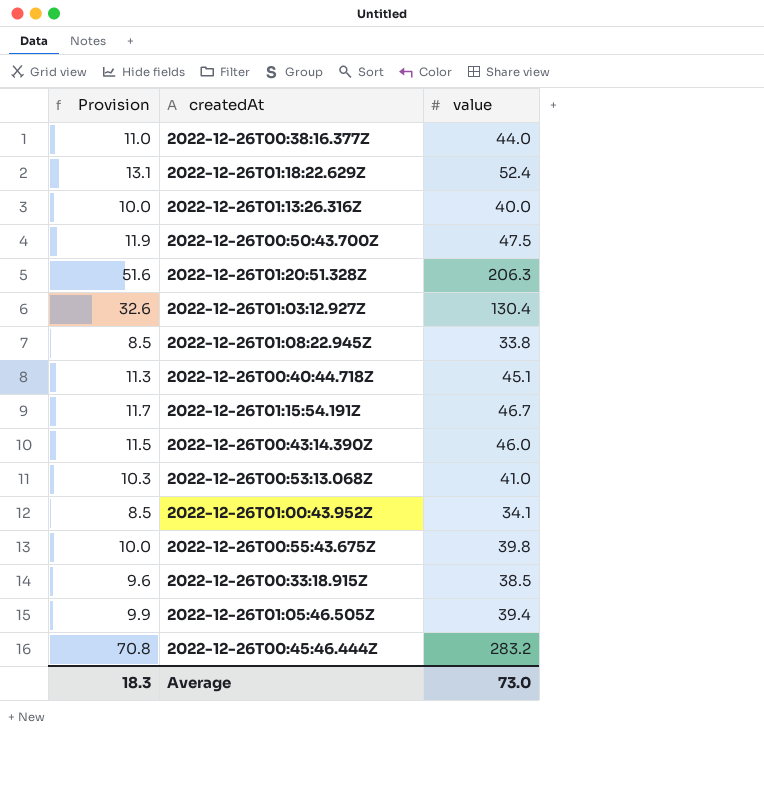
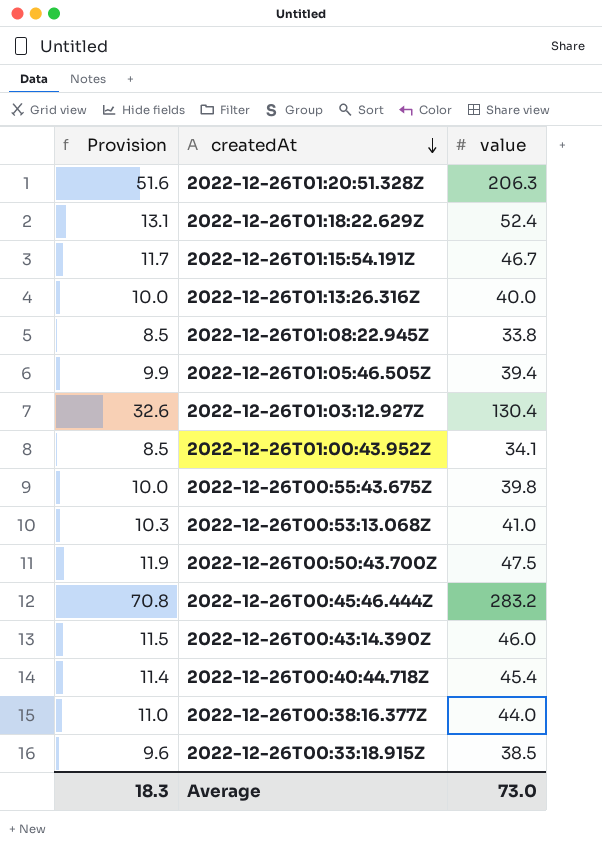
row order: none -> createdAt descending
2022-12-26T00:40:44.718Z | Provision: 11.3 -> 11.4
2022-12-26T00:40:44.718Z | value: 45.1 -> 45.4

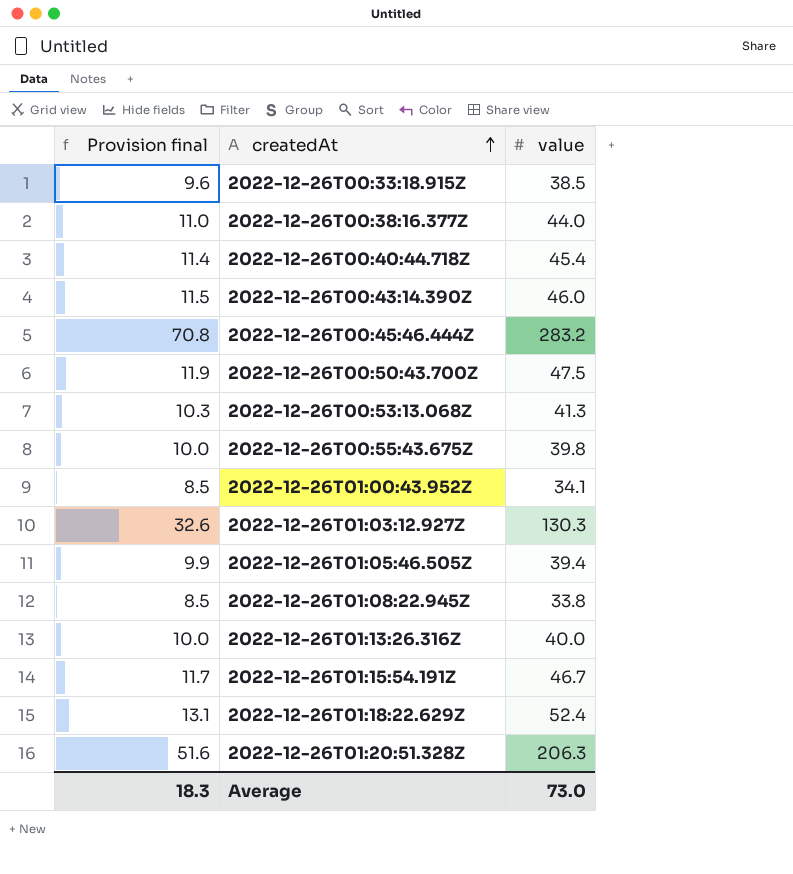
row order: createdAt descending -> createdAt ascending
column name: Provision -> Provision final
2022-12-26T00:53:13.068Z | value: 41.0 -> 41.3
2022-12-26T01:03:12.927Z | value: 130.4 -> 130.3

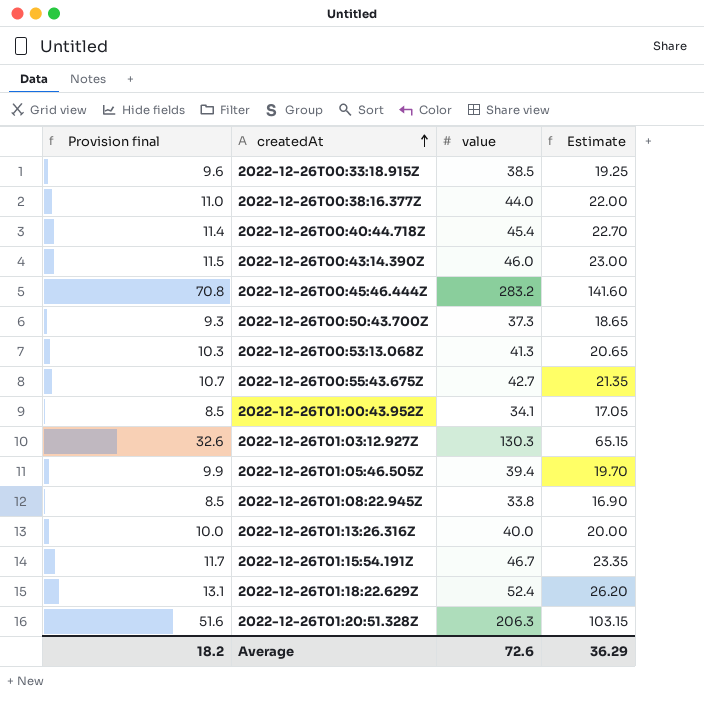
column Estimate | formula: none -> [value] * 0.5
2022-12-26T00:50:43.700Z | Provision final: 11.9 -> 9.3
2022-12-26T00:50:43.700Z | value: 47.5 -> 37.3
2022-12-26T00:55:43.675Z | Provision final: 10.0 -> 10.7
2022-12-26T00:55:43.675Z | value: 39.8 -> 42.7
Average | Provision final: 18.3 -> 18.2
Average | value: 73.0 -> 72.6

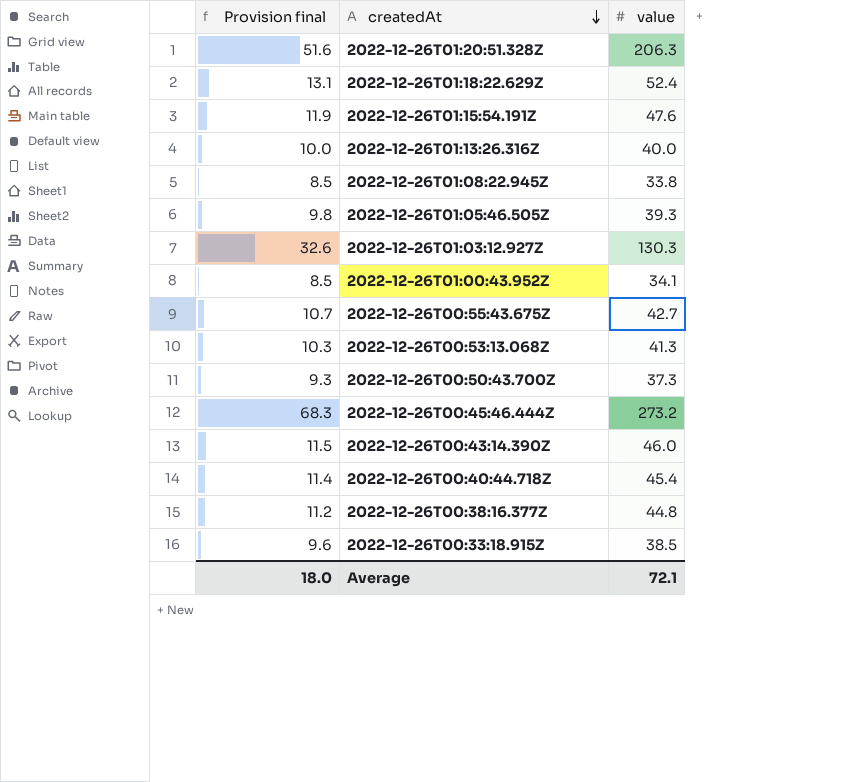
row order: createdAt ascending -> createdAt descending
column Estimate | formula: [value] * 0.5 -> none
2022-12-26T01:15:54.191Z | Provision final: 11.7 -> 11.9
2022-12-26T01:15:54.191Z | value: 46.7 -> 47.6
2022-12-26T01:05:46.505Z | Provision final: 9.9 -> 9.8
2022-12-26T01:05:46.505Z | value: 39.4 -> 39.3
2022-12-26T00:45:46.444Z | Provision final: 70.8 -> 68.3
2022-12-26T00:45:46.444Z | value: 283.2 -> 273.2
2022-12-26T00:38:16.377Z | Provision final: 11.0 -> 11.2
2022-12-26T00:38:16.377Z | value: 44.0 -> 44.8
Average | Provision final: 18.2 -> 18.0
Average | value: 72.6 -> 72.1

